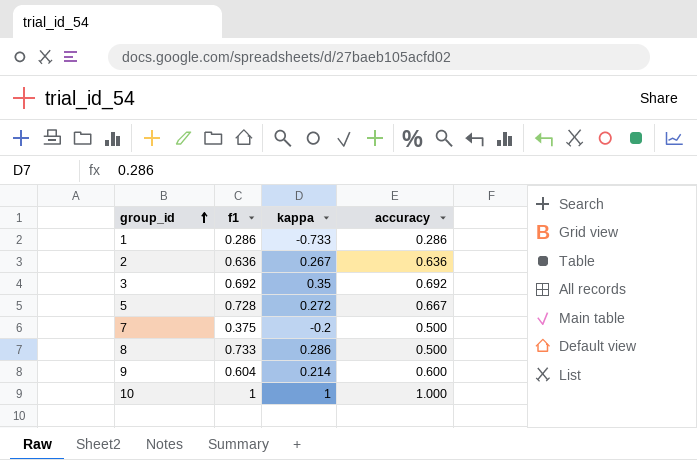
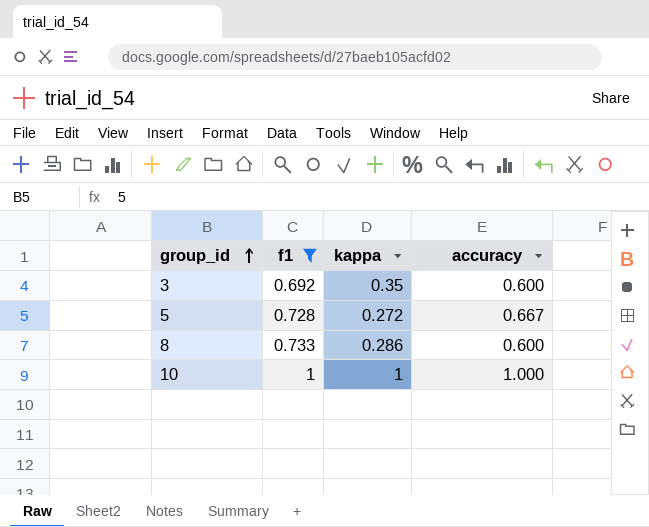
filter: none -> f1 >= 0.692
3 | accuracy: 0.692 -> 0.600
8 | accuracy: 0.500 -> 0.600

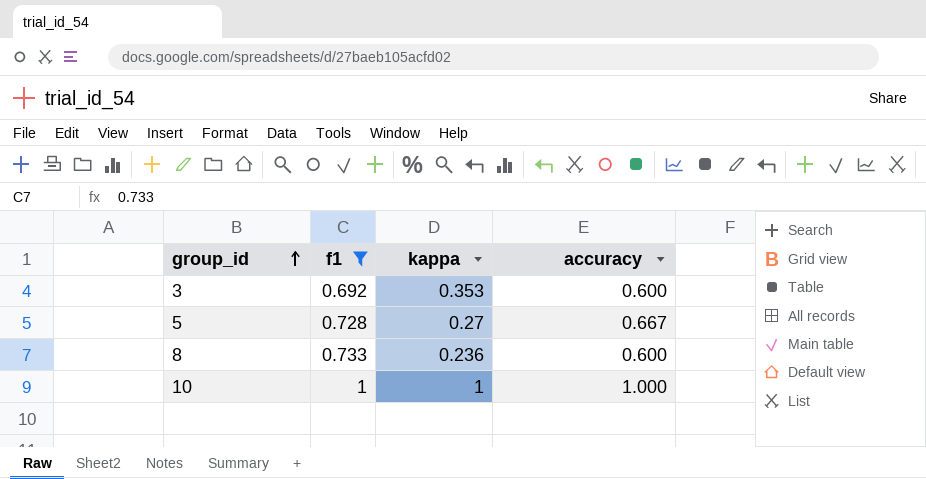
3 | kappa: 0.35 -> 0.353
5 | kappa: 0.272 -> 0.27
8 | kappa: 0.286 -> 0.236

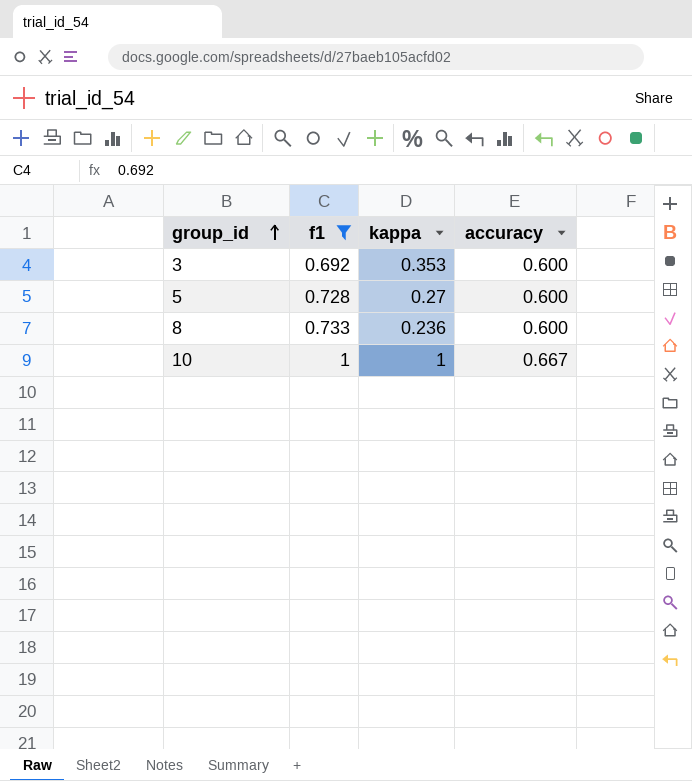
5 | accuracy: 0.667 -> 0.600
10 | accuracy: 1.000 -> 0.667

